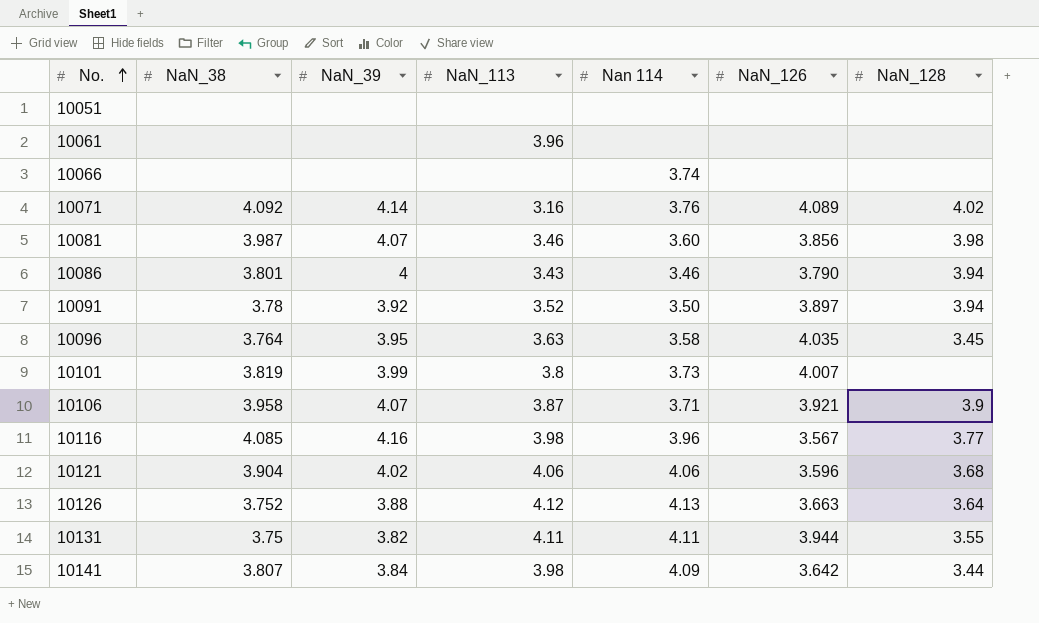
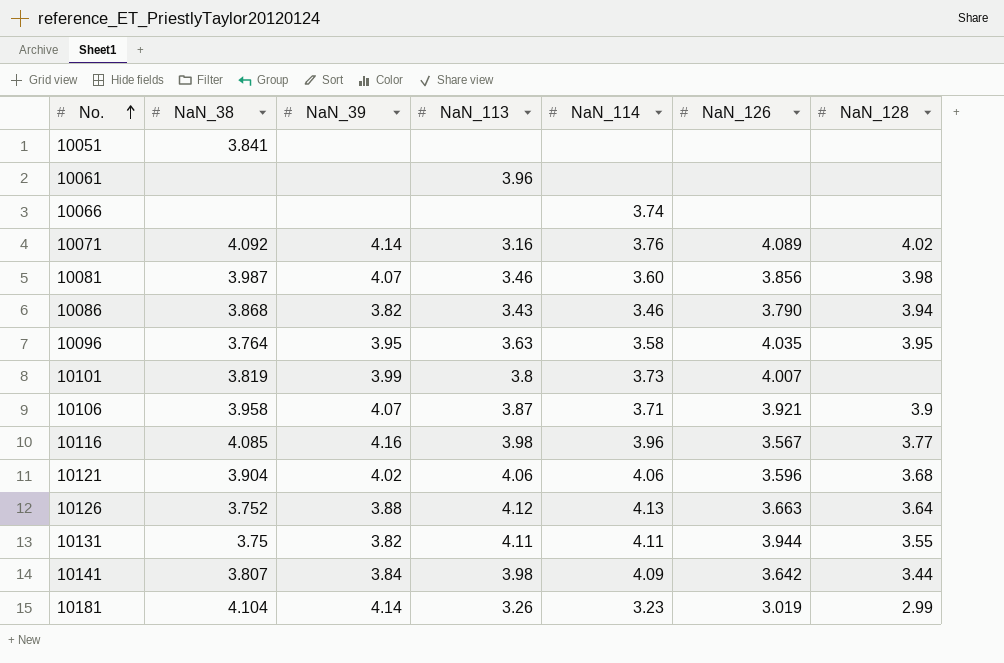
column name: Nan 114 -> NaN_114
row 10091: 3.78 | 3.92 | 3.52 | 3.50 | 3.897 | 3.94 -> none
10051 | NaN_38: none -> 3.841
10086 | NaN_38: 3.801 -> 3.868
10086 | NaN_39: 4 -> 3.82
10096 | NaN_128: 3.45 -> 3.95
row 10181: none -> 4.104 | 4.14 | 3.26 | 3.23 | 3.019 | 2.99

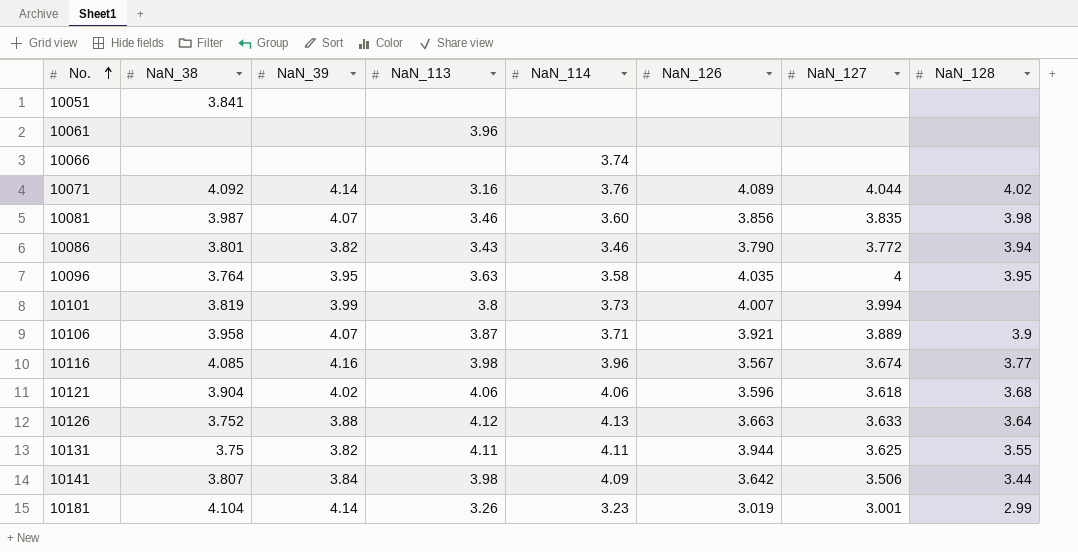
column NaN_127 | position: none -> 7
10086 | NaN_38: 3.868 -> 3.801

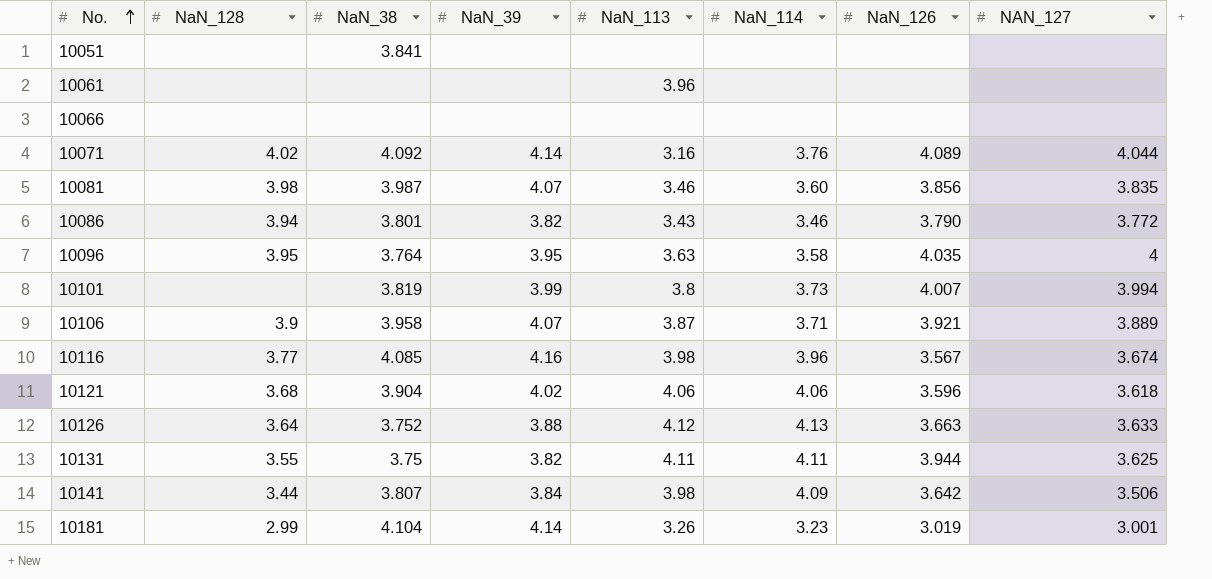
column NaN_128 | position: 8 -> 2
column name: NaN_127 -> NAN_127
10066 | NaN_114: 3.74 -> none

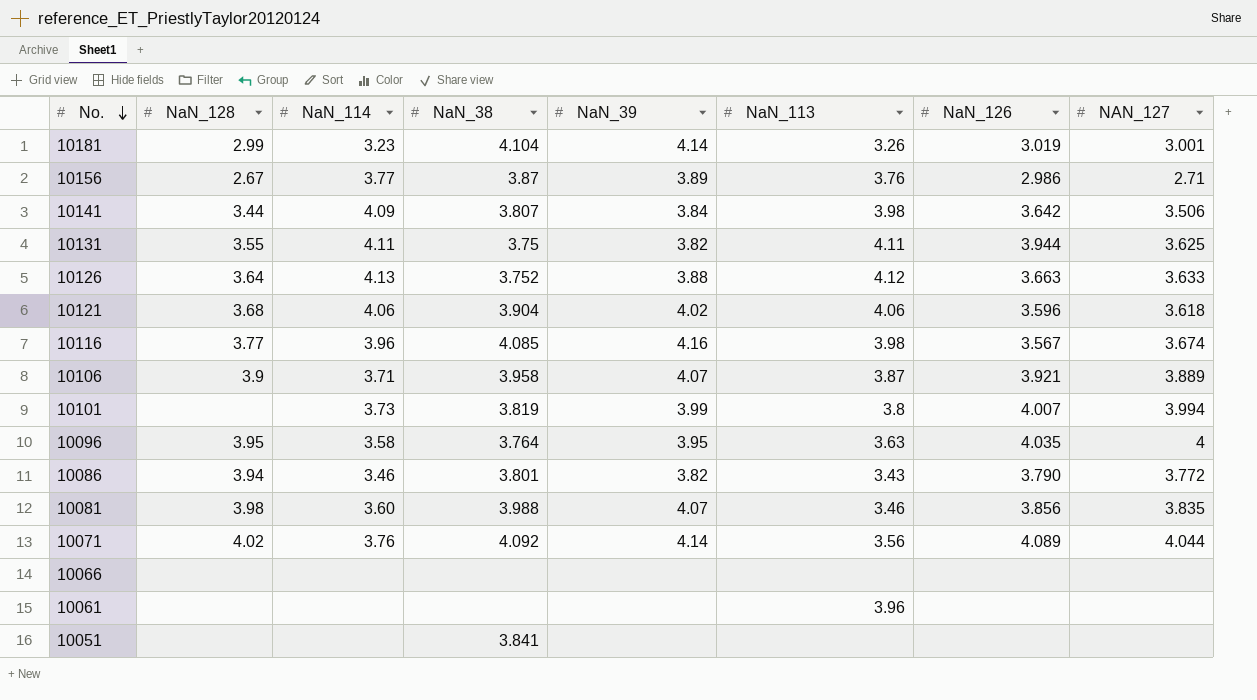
row order: No. ascending -> No. descending
column NaN_114 | position: 6 -> 3
row 10156: none -> 2.67 | 3.77 | 3.87 | 3.89 | 3.76 | 2.986 | 2.71
10081 | NaN_38: 3.987 -> 3.988
10071 | NaN_113: 3.16 -> 3.56

